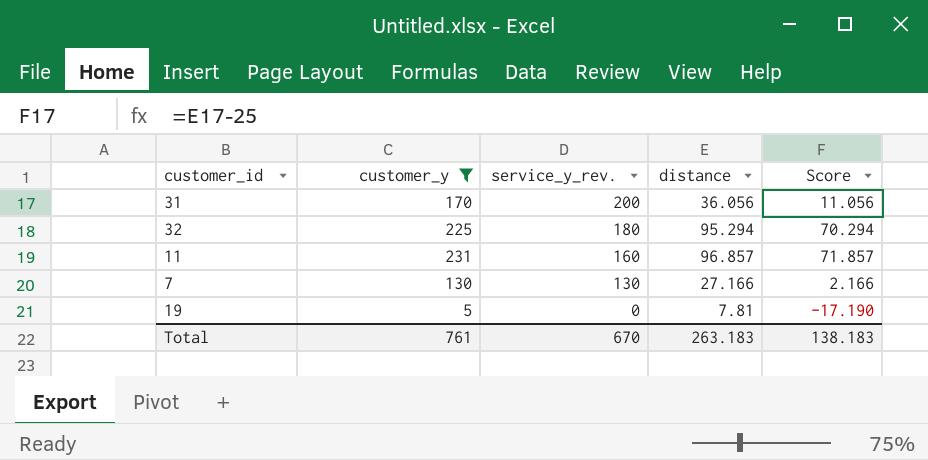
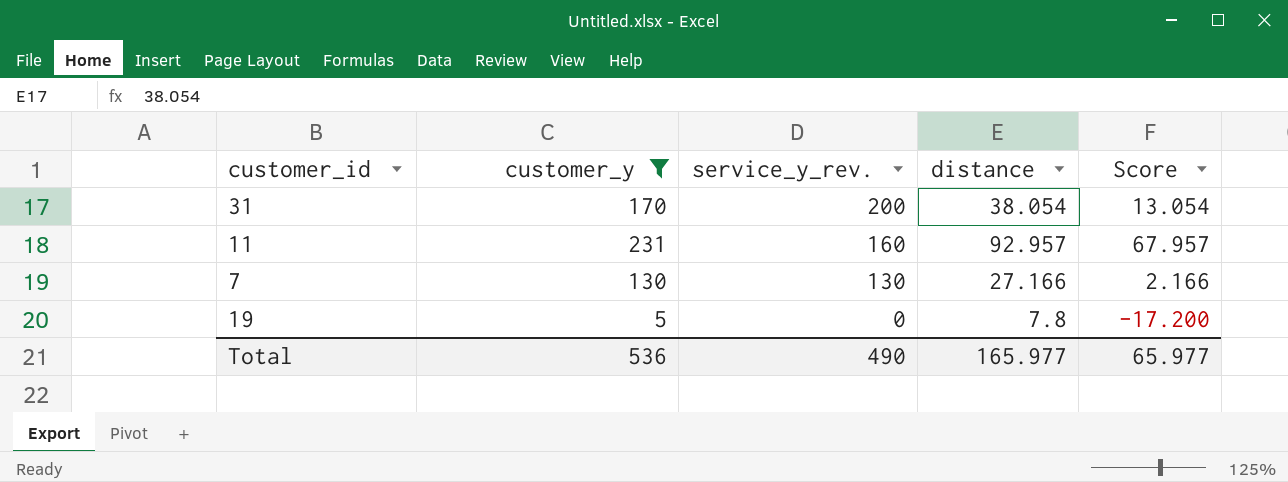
row 32: 225 | 180 | 95.294 | 70.294 -> none
31 | distance: 36.056 -> 38.054
31 | Score: 11.056 -> 13.054
11 | distance: 96.857 -> 92.957
11 | Score: 71.857 -> 67.957
19 | distance: 7.81 -> 7.8
19 | Score: -17.190 -> -17.200
Total | customer_y: 761 -> 536
Total | service_y_rev.: 670 -> 490
Total | distance: 263.183 -> 165.977
Total | Score: 138.183 -> 65.977

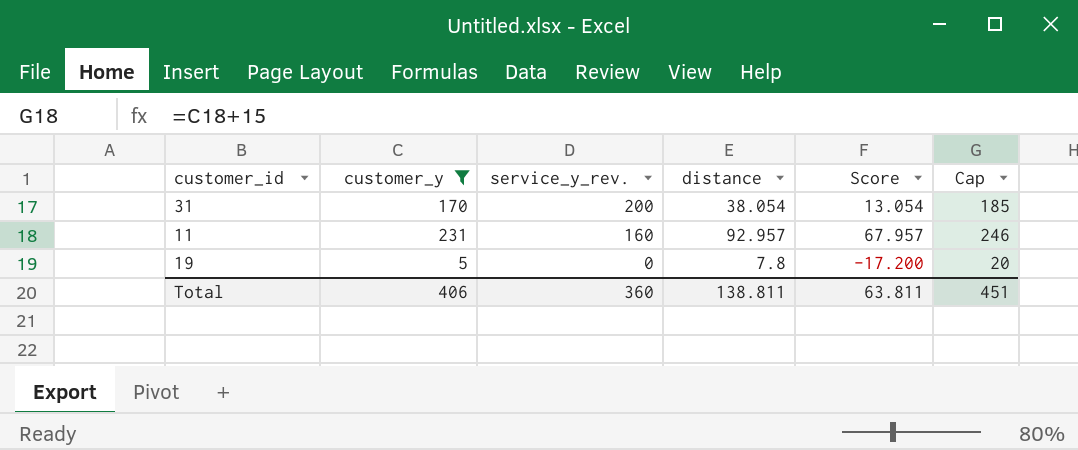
column Cap | formula: none -> [customer_y] + 15
row 7: 130 | 130 | 27.166 | 2.166 -> none
Total | customer_y: 536 -> 406
Total | service_y_rev.: 490 -> 360
Total | distance: 165.977 -> 138.811
Total | Score: 65.977 -> 63.811

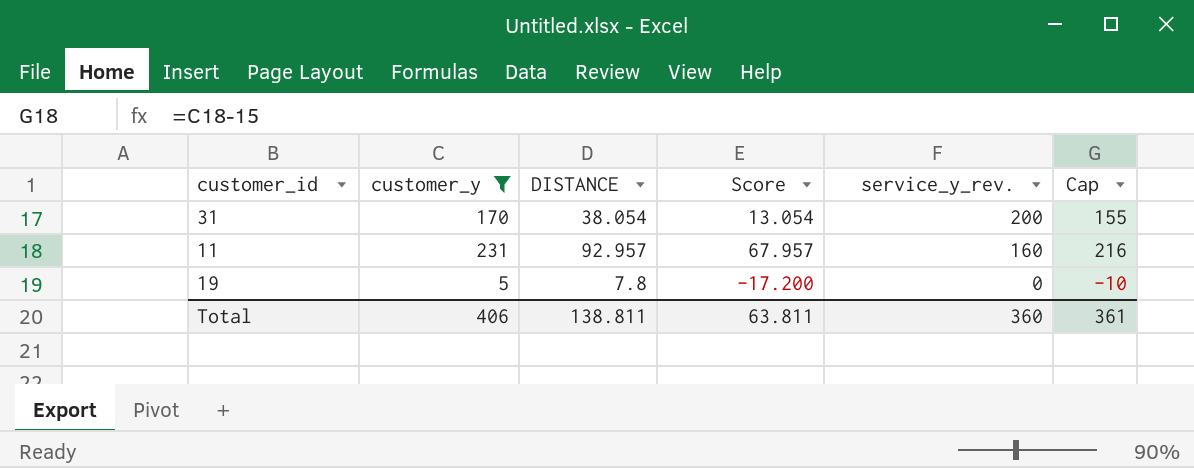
column name: distance -> DISTANCE
column service_y_rev. | position: 3 -> 5
column Cap | formula: [customer_y] + 15 -> [customer_y] - 15
Total | Cap: 451 -> 361

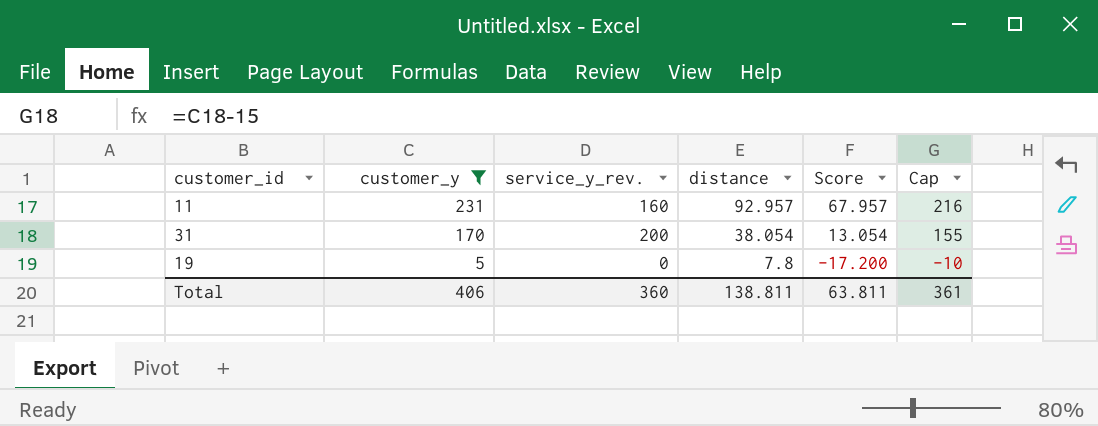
row order: service_y_rev. descending -> customer_y descending
column service_y_rev. | position: 5 -> 3
column name: DISTANCE -> distance

